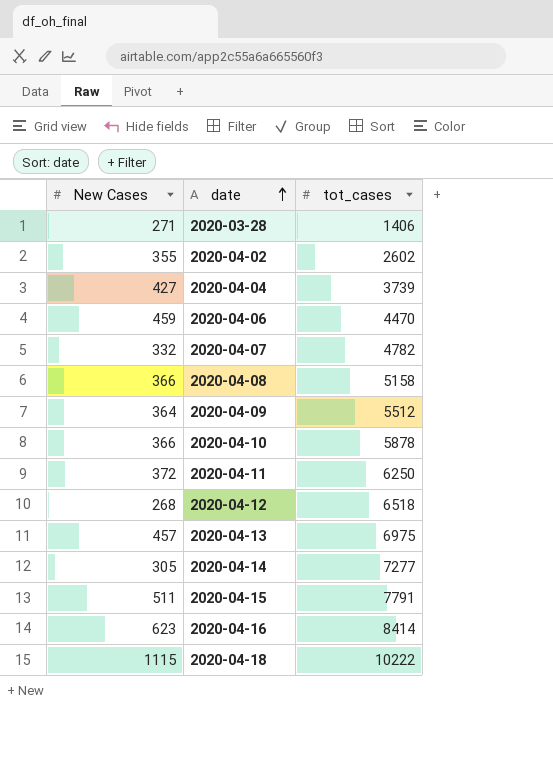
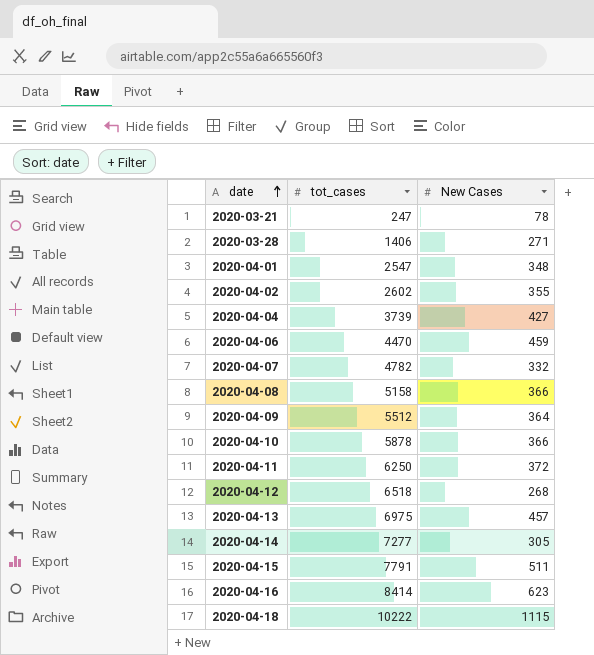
column New Cases | position: 1 -> 3
row 2020-03-21: none -> 247 | 78
row 2020-04-01: none -> 2547 | 348

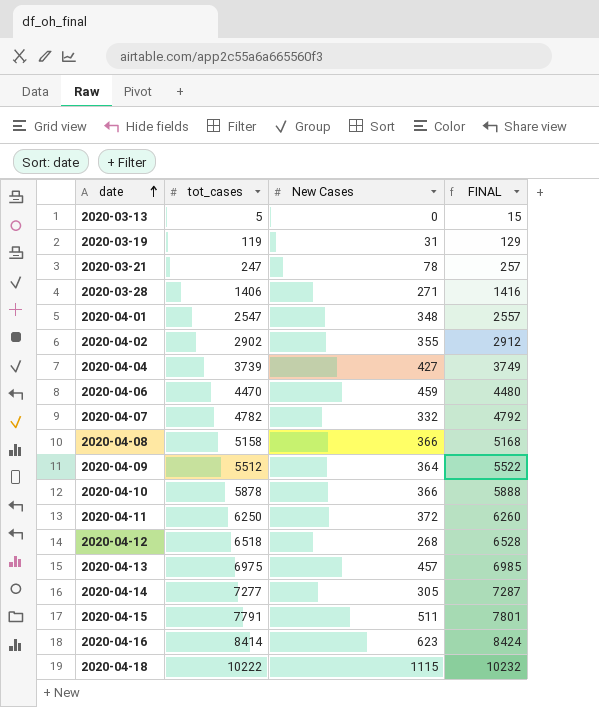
column FINAL | formula: none -> [tot_cases] + 10
row 2020-03-13: none -> 5 | 0 | 15
row 2020-03-19: none -> 119 | 31 | 129
2020-04-02 | tot_cases: 2602 -> 2902

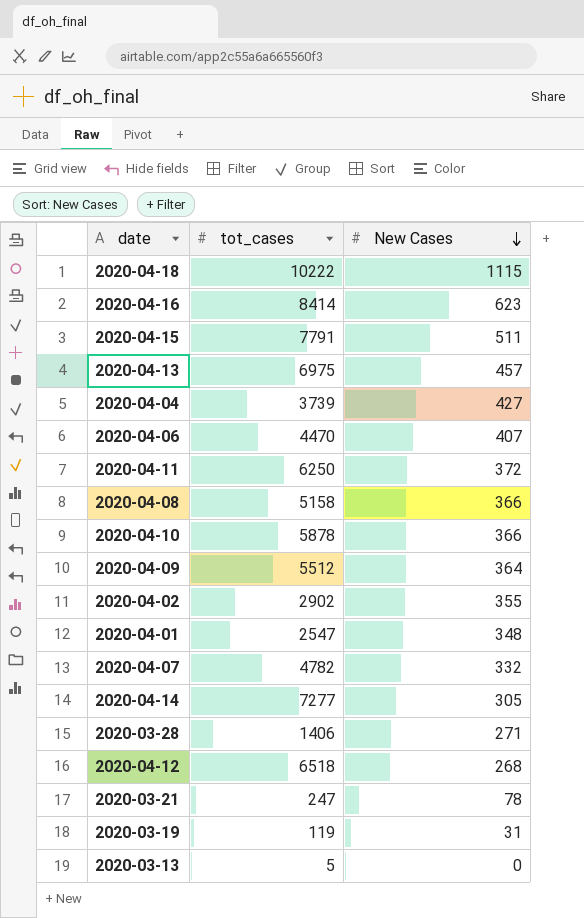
row order: date ascending -> New Cases descending
column FINAL | formula: [tot_cases] + 10 -> none
2020-04-06 | New Cases: 459 -> 407

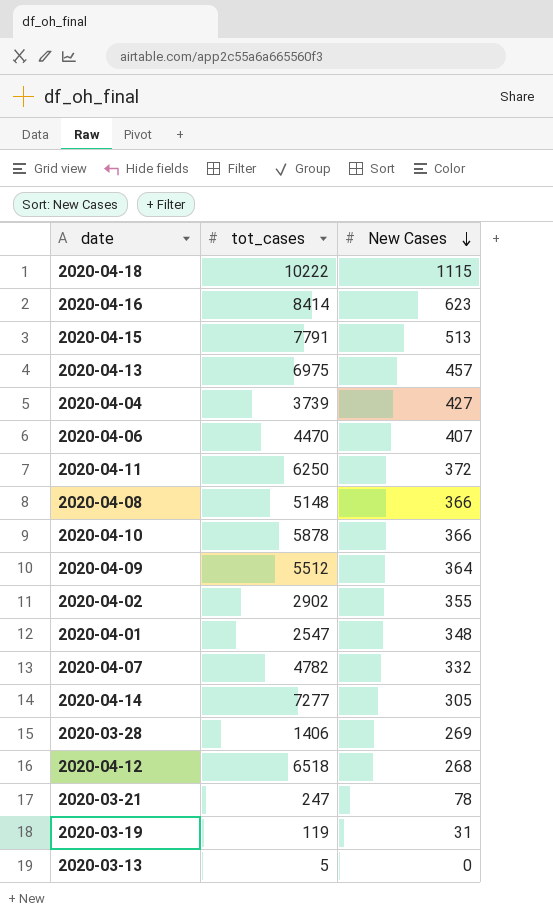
2020-04-15 | New Cases: 511 -> 513
2020-04-08 | tot_cases: 5158 -> 5148
2020-03-28 | New Cases: 271 -> 269

